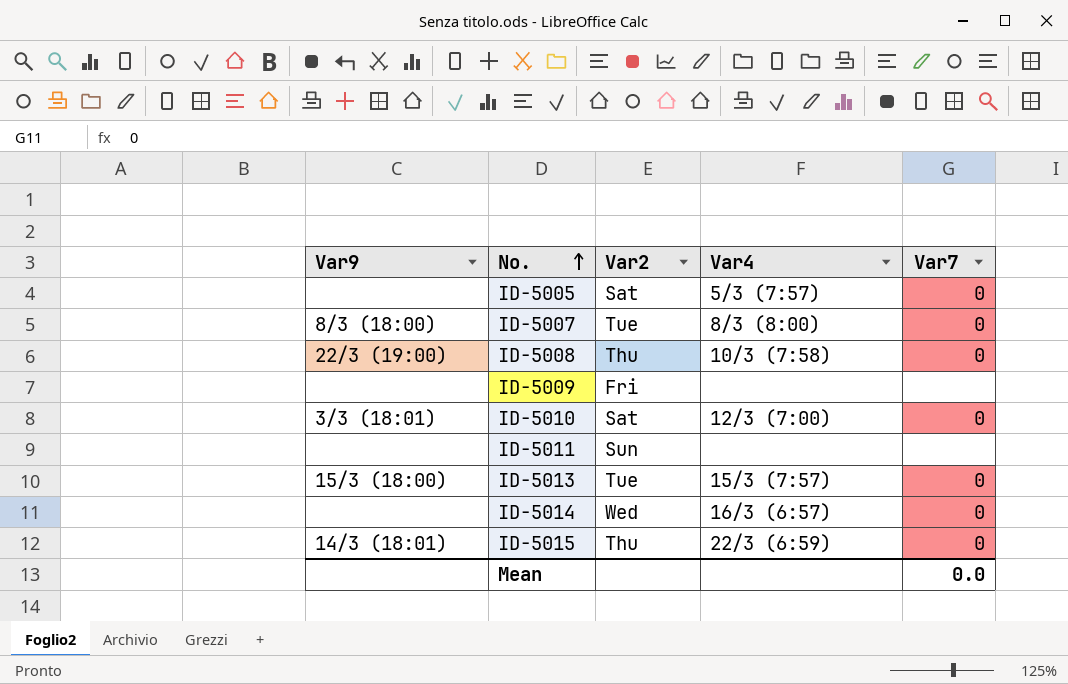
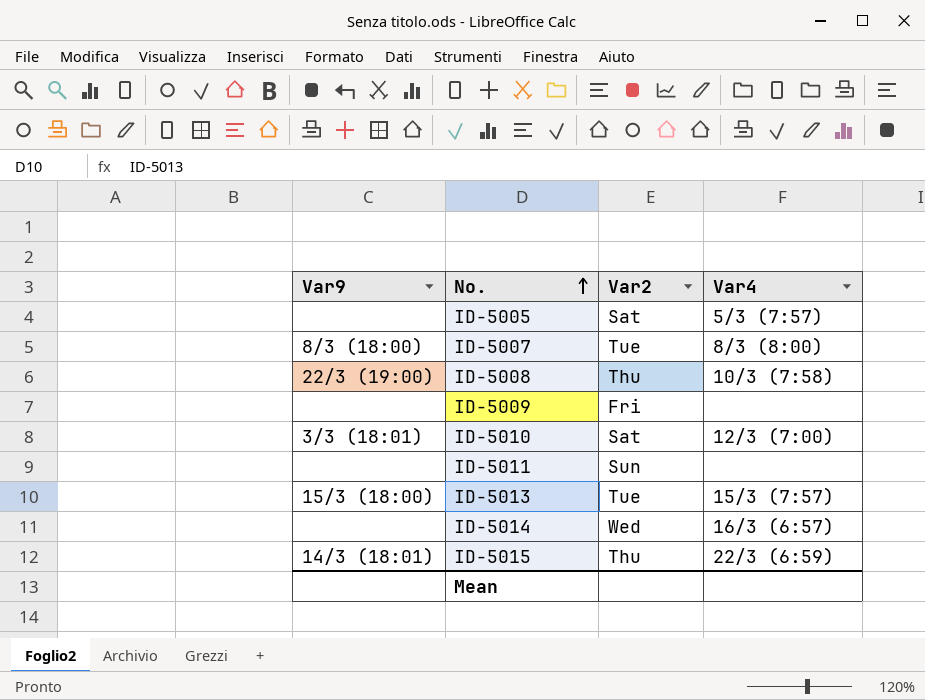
column Var7 | position: 5 -> none

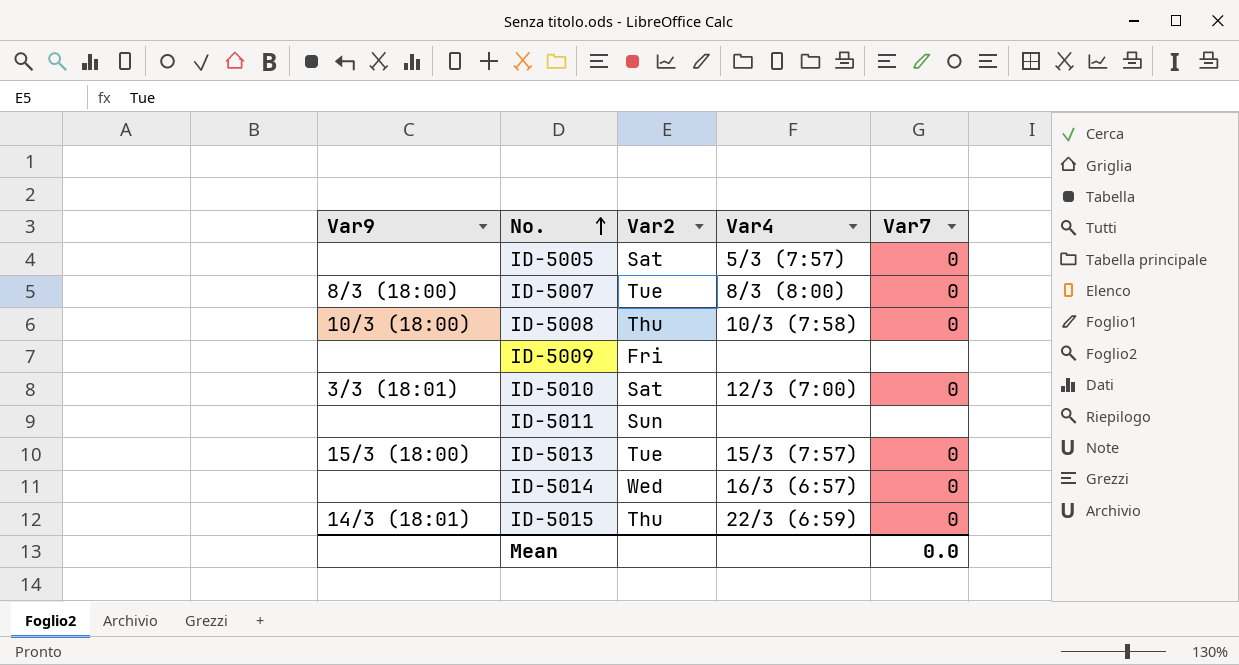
column Var7 | position: none -> 5
ID-5008 | Var9: 22/3 (19:00) -> 10/3 (18:00)

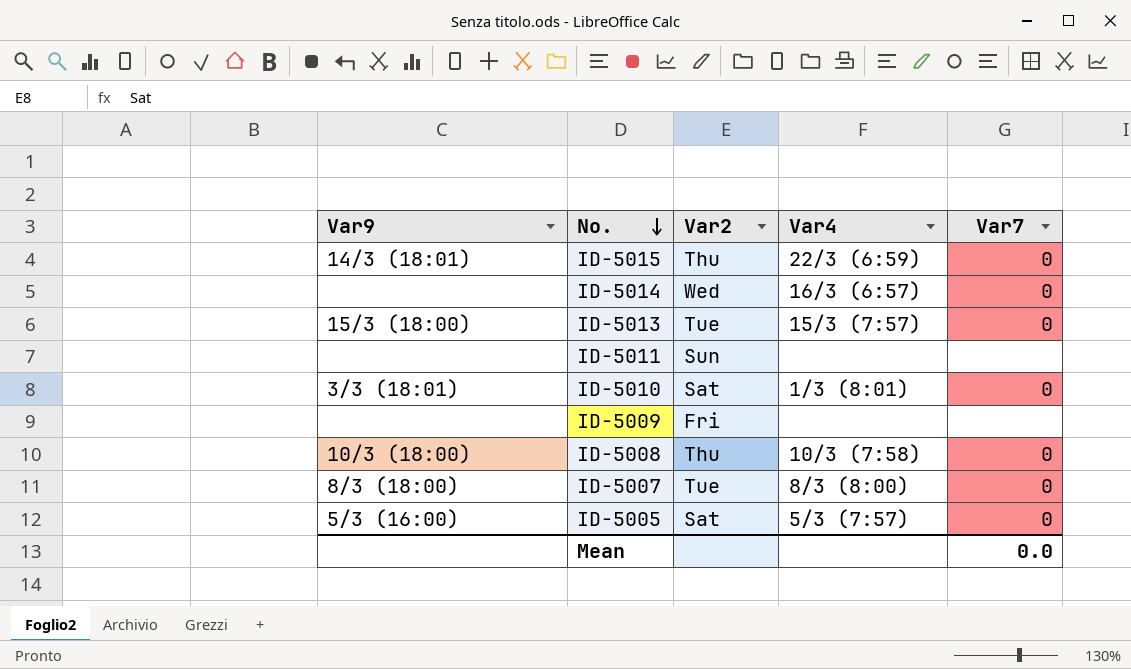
row order: No. ascending -> No. descending
ID-5010 | Var4: 12/3 (7:00) -> 1/3 (8:01)
ID-5005 | Var9: none -> 5/3 (16:00)

